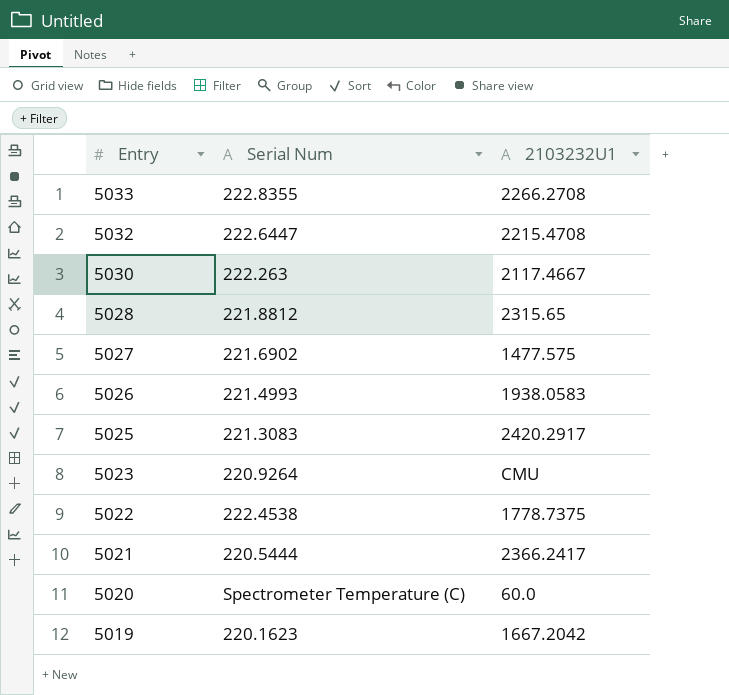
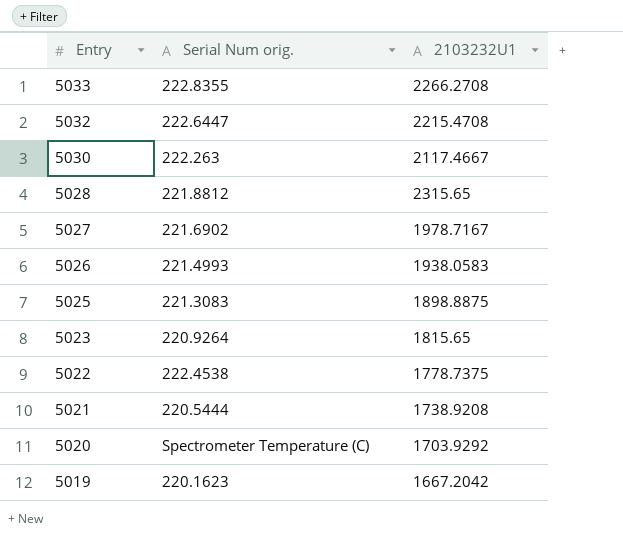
column name: Serial Num -> Serial Num orig.
5027 | 2103232U1: 1477.575 -> 1978.7167
5025 | 2103232U1: 2420.2917 -> 1898.8875
5023 | 2103232U1: CMU -> 1815.65
5021 | 2103232U1: 2366.2417 -> 1738.9208
5020 | 2103232U1: 60.0 -> 1703.9292

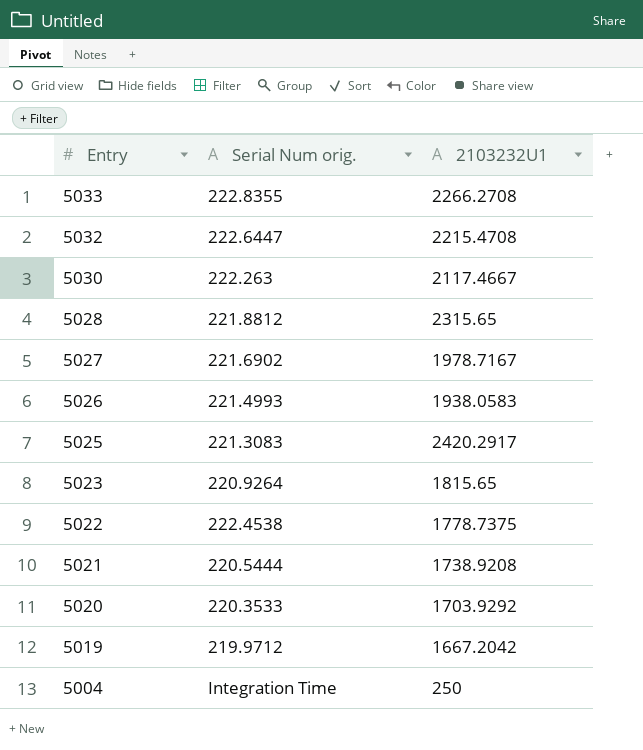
5025 | 2103232U1: 1898.8875 -> 2420.2917
5020 | Serial Num orig.: Spectrometer Temperature (C) -> 220.3533
5019 | Serial Num orig.: 220.1623 -> 219.9712
row 5004: none -> Integration Time | 250

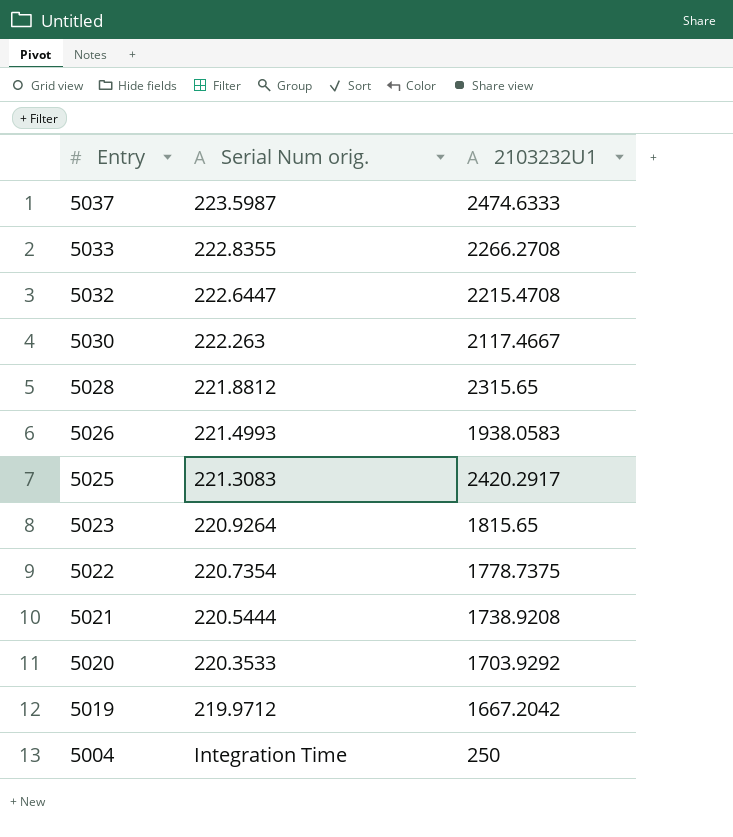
row 5027: 221.6902 | 1978.7167 -> none
row 5037: none -> 223.5987 | 2474.6333
5022 | Serial Num orig.: 222.4538 -> 220.7354

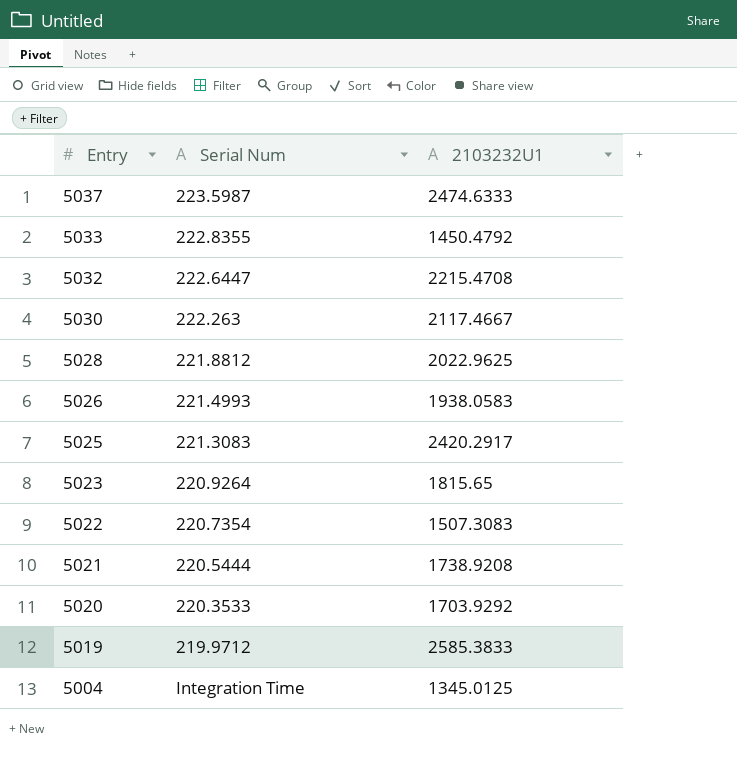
column name: Serial Num orig. -> Serial Num
5033 | 2103232U1: 2266.2708 -> 1450.4792
5028 | 2103232U1: 2315.65 -> 2022.9625
5022 | 2103232U1: 1778.7375 -> 1507.3083
5019 | 2103232U1: 1667.2042 -> 2585.3833
5004 | 2103232U1: 250 -> 1345.0125

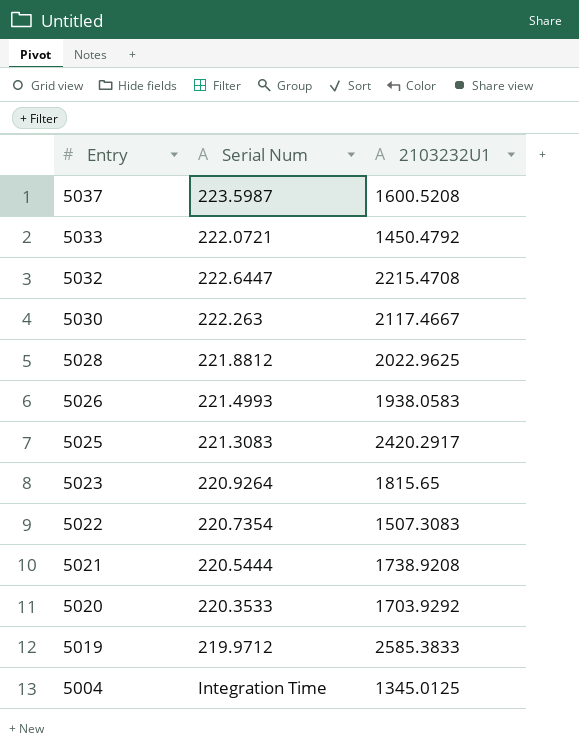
5037 | 2103232U1: 2474.6333 -> 1600.5208
5033 | Serial Num: 222.8355 -> 222.0721

